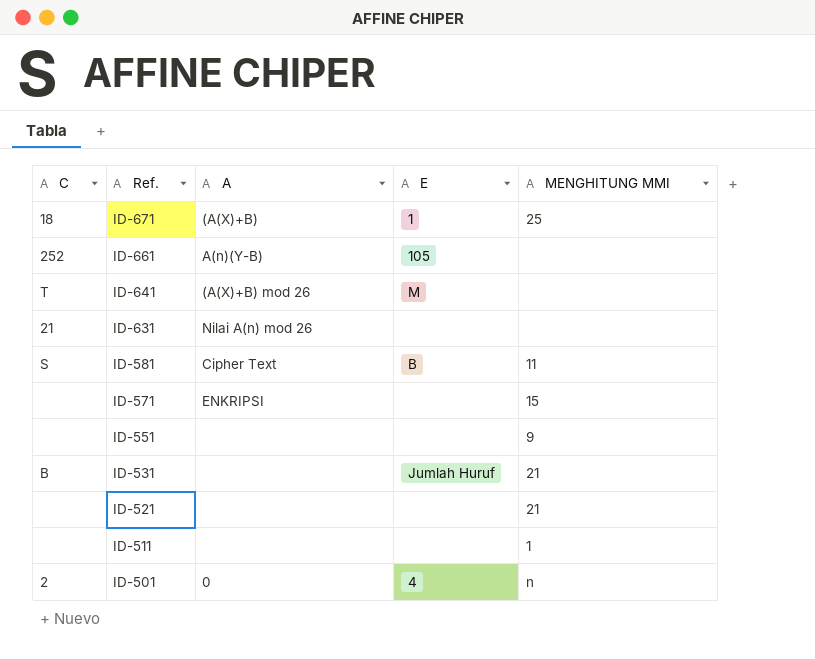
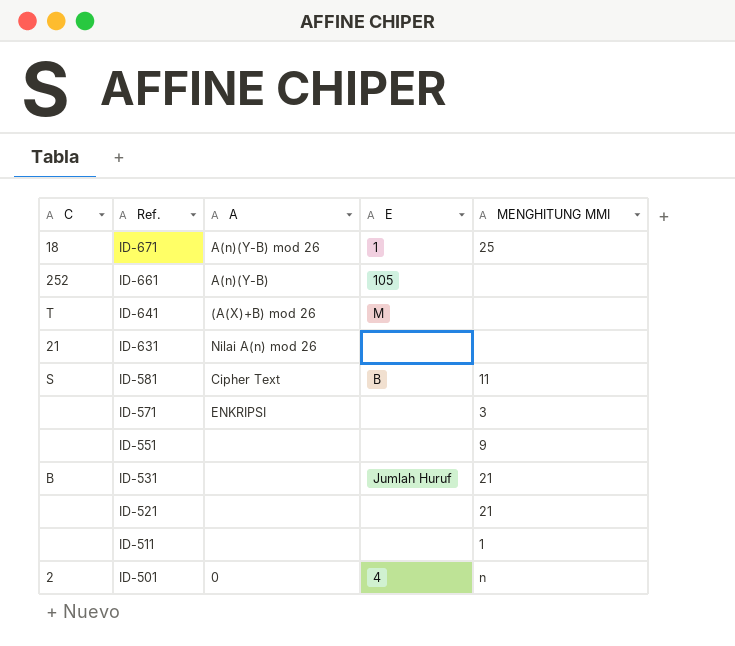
ID-671 | A: (A(X)+B) -> A(n)(Y-B) mod 26
ID-571 | MENGHITUNG MMI: 15 -> 3

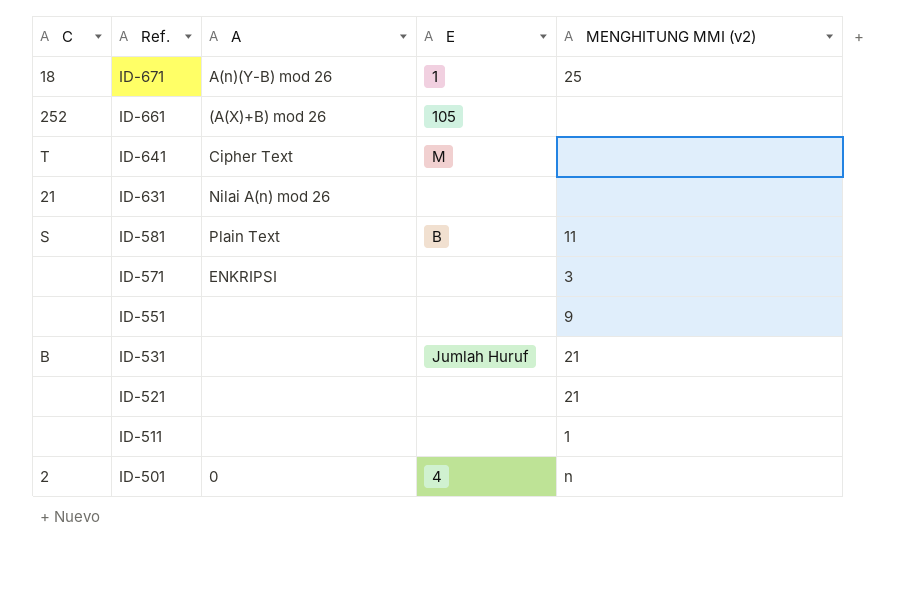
column name: MENGHITUNG MMI -> MENGHITUNG MMI (v2)
ID-661 | A: A(n)(Y-B) -> (A(X)+B) mod 26
ID-641 | A: (A(X)+B) mod 26 -> Cipher Text
ID-581 | A: Cipher Text -> Plain Text

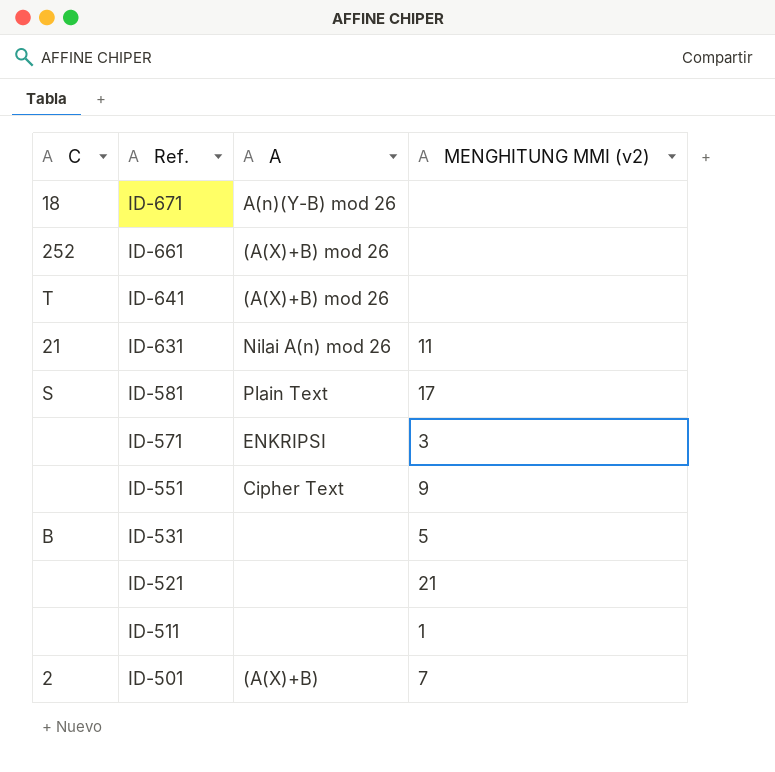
column E | position: 4 -> none
ID-671 | MENGHITUNG MMI (v2): 25 -> none
ID-641 | A: Cipher Text -> (A(X)+B) mod 26
ID-631 | MENGHITUNG MMI (v2): none -> 11
ID-581 | MENGHITUNG MMI (v2): 11 -> 17
ID-551 | A: none -> Cipher Text
ID-531 | MENGHITUNG MMI (v2): 21 -> 5
ID-501 | A: 0 -> (A(X)+B)
ID-501 | MENGHITUNG MMI (v2): n -> 7

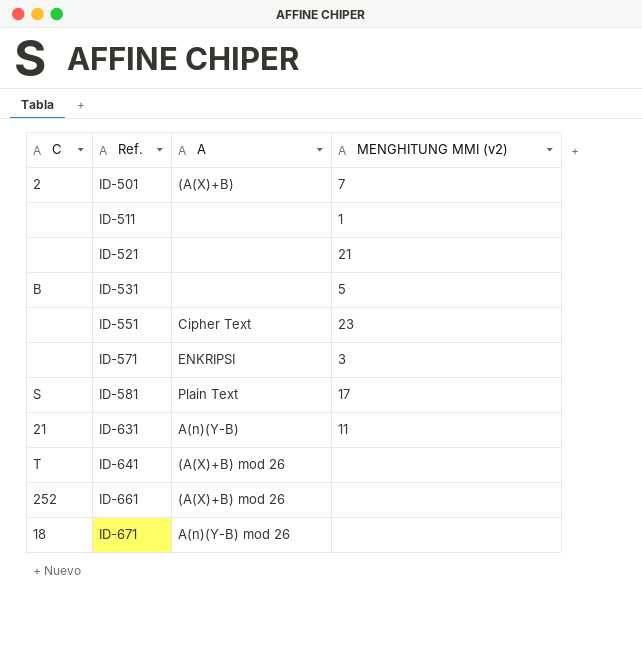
row order: Ref. descending -> Ref. ascending
ID-551 | MENGHITUNG MMI (v2): 9 -> 23
ID-631 | A: Nilai A(n) mod 26 -> A(n)(Y-B)

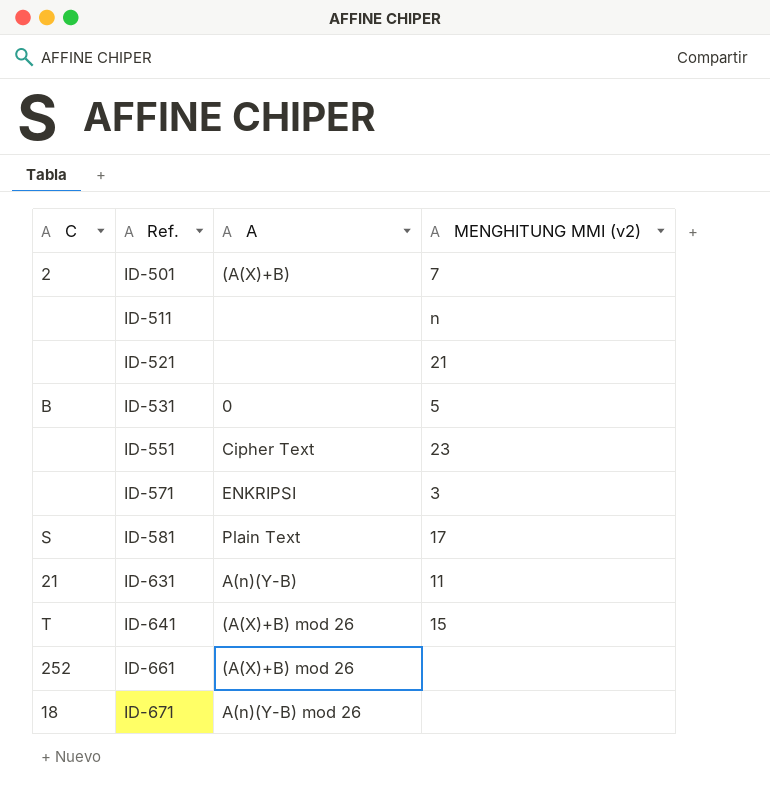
ID-511 | MENGHITUNG MMI (v2): 1 -> n
ID-531 | A: none -> 0
ID-641 | MENGHITUNG MMI (v2): none -> 15

